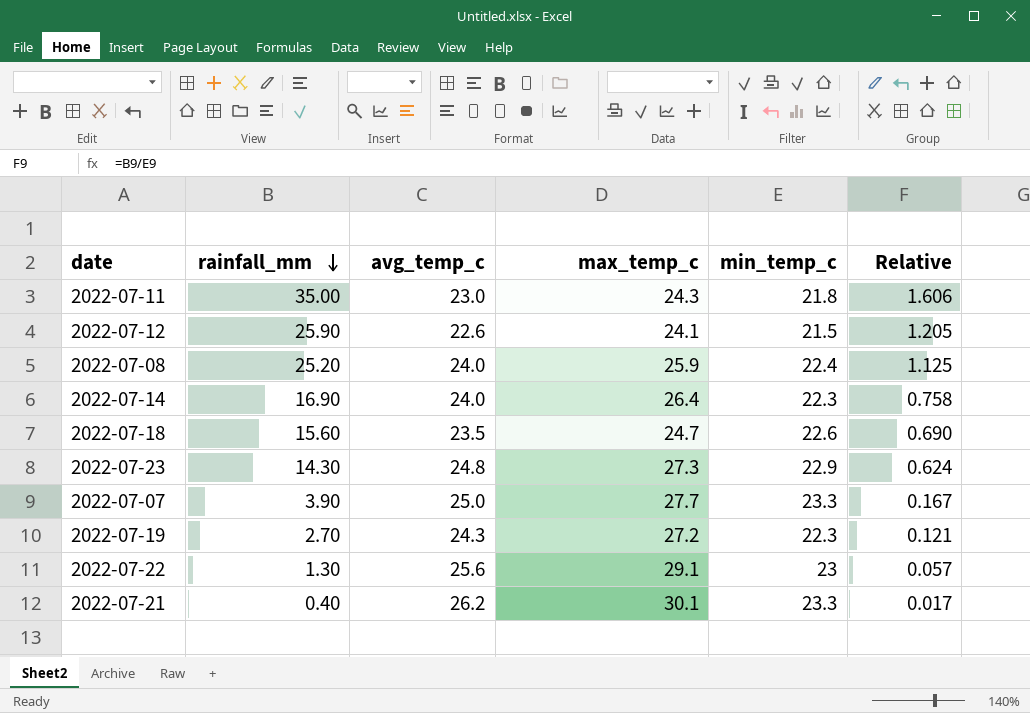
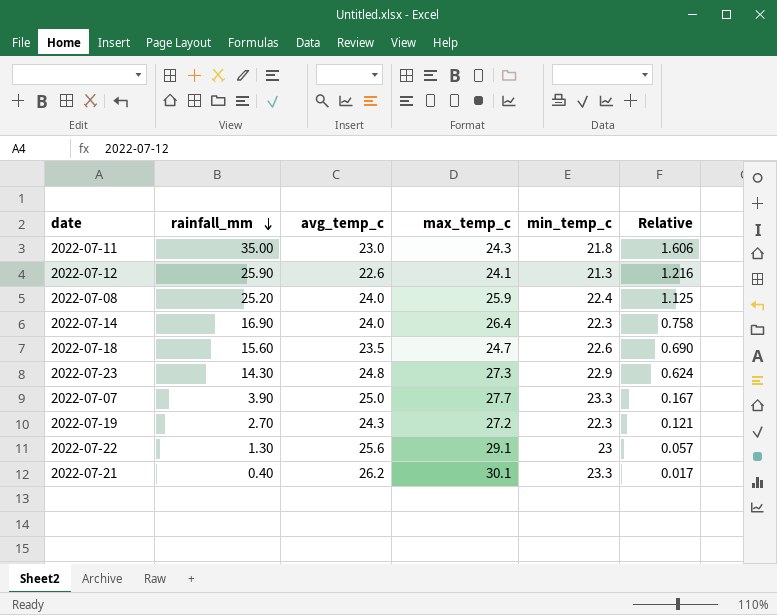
2022-07-12 | min_temp_c: 21.5 -> 21.3
2022-07-12 | Relative: 1.205 -> 1.216

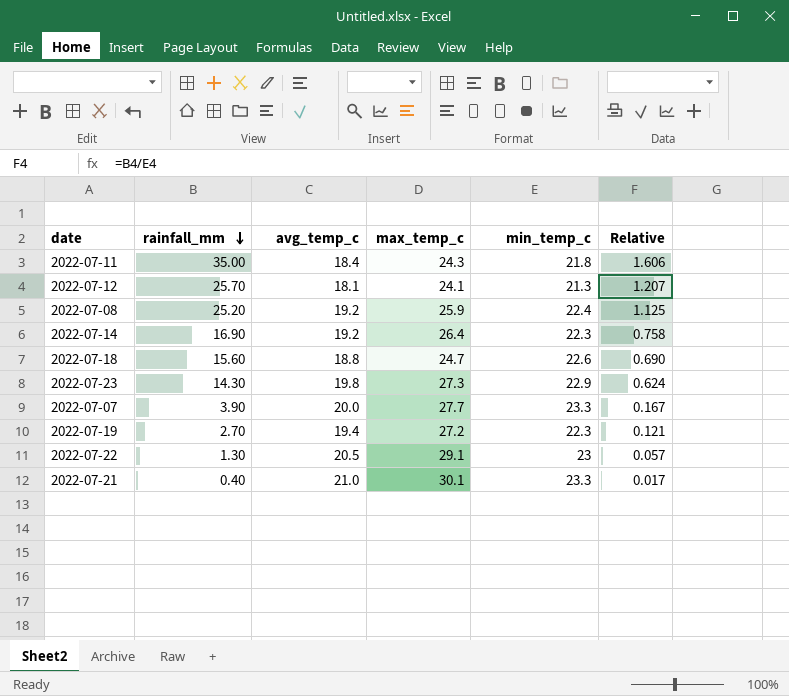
2022-07-11 | avg_temp_c: 23.0 -> 18.4
2022-07-12 | rainfall_mm: 25.90 -> 25.70
2022-07-12 | avg_temp_c: 22.6 -> 18.1
2022-07-12 | Relative: 1.216 -> 1.207
2022-07-08 | avg_temp_c: 24.0 -> 19.2
2022-07-14 | avg_temp_c: 24.0 -> 19.2
2022-07-18 | avg_temp_c: 23.5 -> 18.8
2022-07-23 | avg_temp_c: 24.8 -> 19.8
2022-07-07 | avg_temp_c: 25.0 -> 20.0
2022-07-19 | avg_temp_c: 24.3 -> 19.4
2022-07-22 | avg_temp_c: 25.6 -> 20.5
2022-07-21 | avg_temp_c: 26.2 -> 21.0

